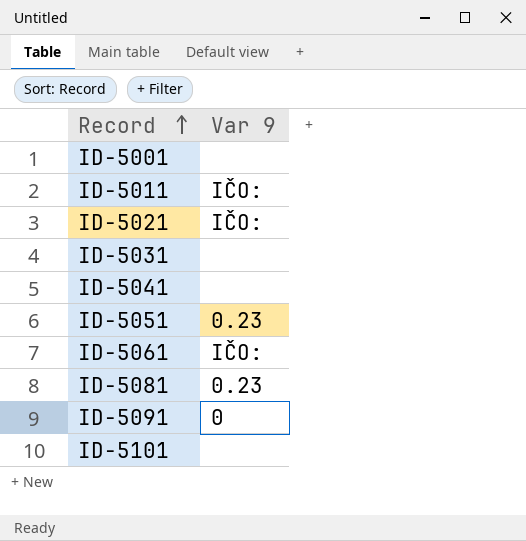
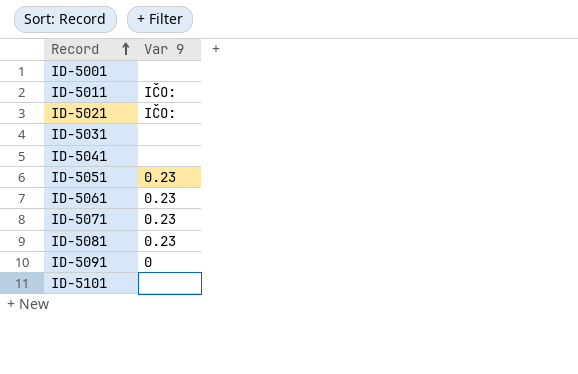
ID-5061 | Var 9: IČO: -> 0.23
row ID-5071: none -> 0.23

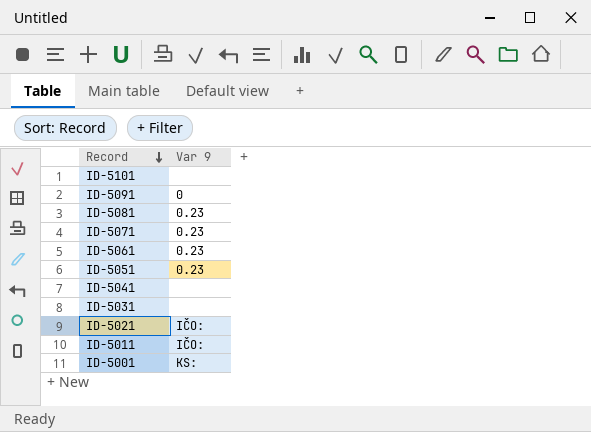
row order: Record ascending -> Record descending
ID-5001 | Var 9: none -> KS:

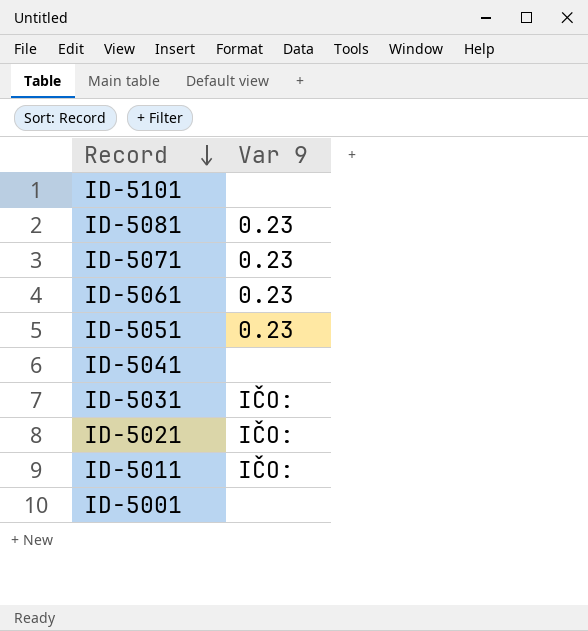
row ID-5091: 0 -> none
ID-5031 | Var 9: none -> IČO:
ID-5001 | Var 9: KS: -> none

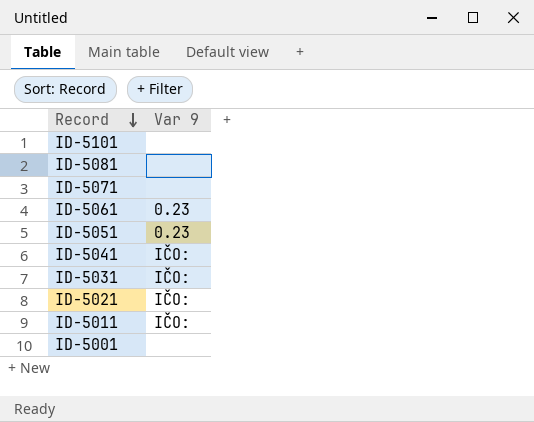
ID-5081 | Var 9: 0.23 -> none
ID-5071 | Var 9: 0.23 -> none
ID-5041 | Var 9: none -> IČO:

